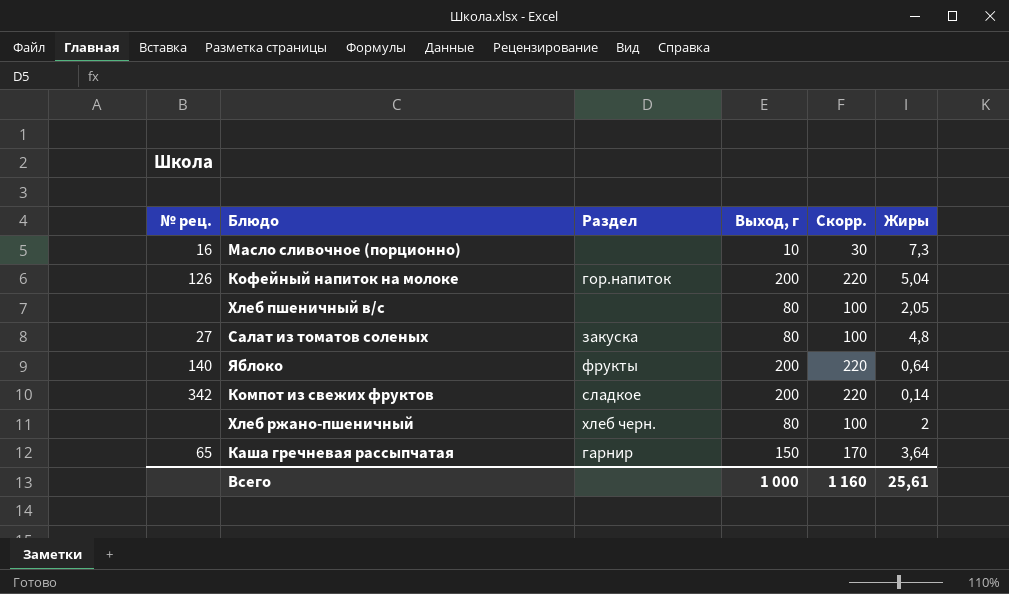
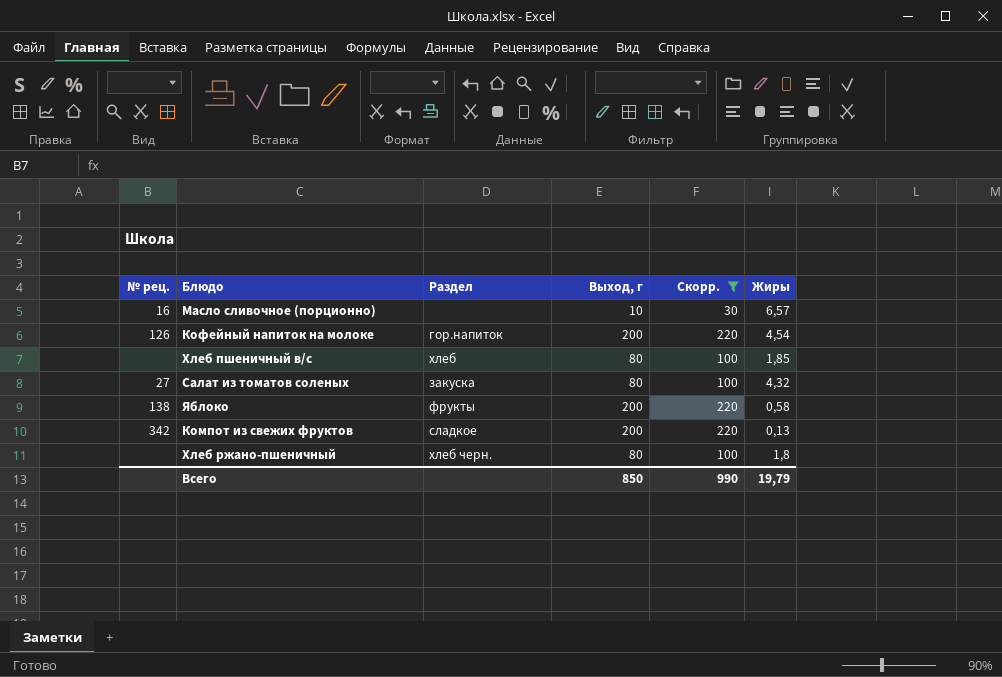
filter: none -> Скорр. != 170
Масло сливочное (порционно) | Жиры: 7,3 -> 6,57
Кофейный напиток на молоке | Жиры: 5,04 -> 4,54
Хлеб пшеничный в/с | Раздел: none -> хлеб
Хлеб пшеничный в/с | Жиры: 2,05 -> 1,85
Салат из томатов соленых | Жиры: 4,8 -> 4,32
Яблоко | № рец.: 140 -> 138
Яблоко | Жиры: 0,64 -> 0,58
Компот из свежих фруктов | Жиры: 0,14 -> 0,13
Хлеб ржано-пшеничный | Жиры: 2 -> 1,8
Всего | Выход, г: 1 000 -> 850
Всего | Скорр.: 1 160 -> 990
Всего | Жиры: 25,61 -> 19,79

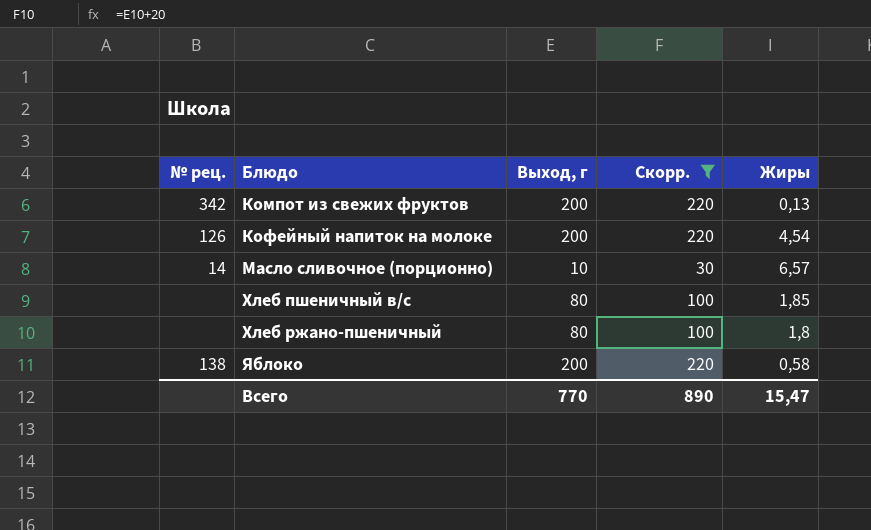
row order: none -> Блюдо ascending
column Раздел | position: 3 -> none
row Салат из томатов соленых: 27 | закуска | 80 | 100 | 4,32 -> none
Масло сливочное (порционно) | № рец.: 16 -> 14
Всего | Выход, г: 850 -> 770
Всего | Скорр.: 990 -> 890
Всего | Жиры: 19,79 -> 15,47

